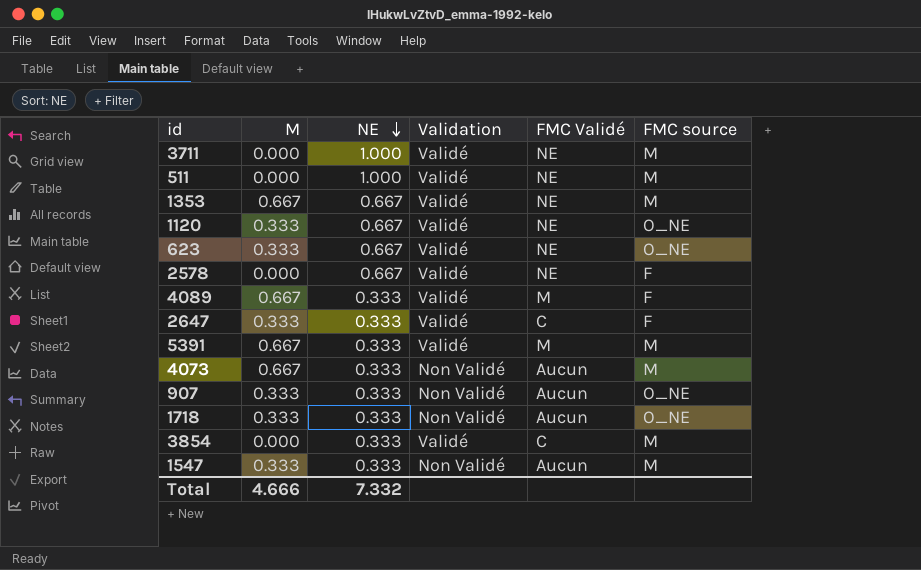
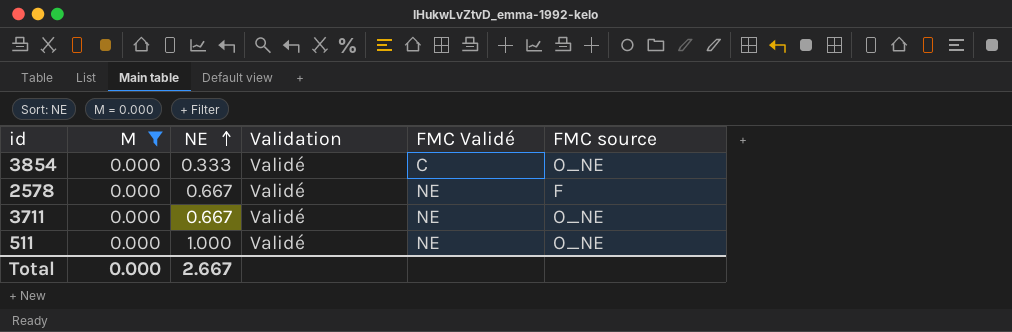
filter: none -> M = 0.000
row order: NE descending -> NE ascending
3854 | FMC source: M -> O_NE
3711 | NE: 1.000 -> 0.667
3711 | FMC source: M -> O_NE
511 | FMC source: M -> O_NE
Total | M: 4.666 -> 0.000
Total | NE: 7.332 -> 2.667

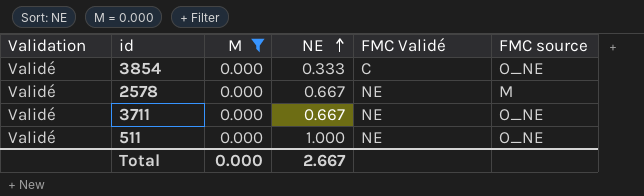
column Validation | position: 4 -> 1
2578 | FMC source: F -> M

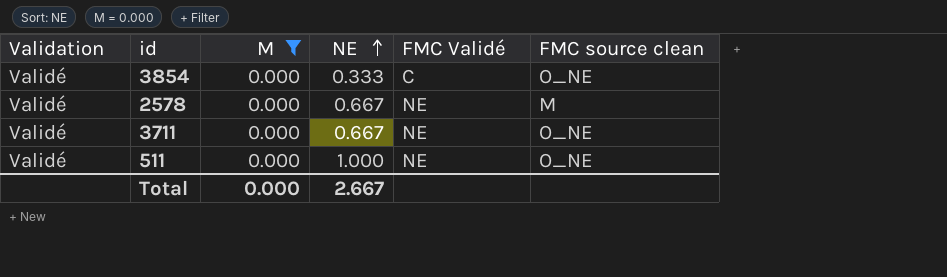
column name: FMC source -> FMC source clean

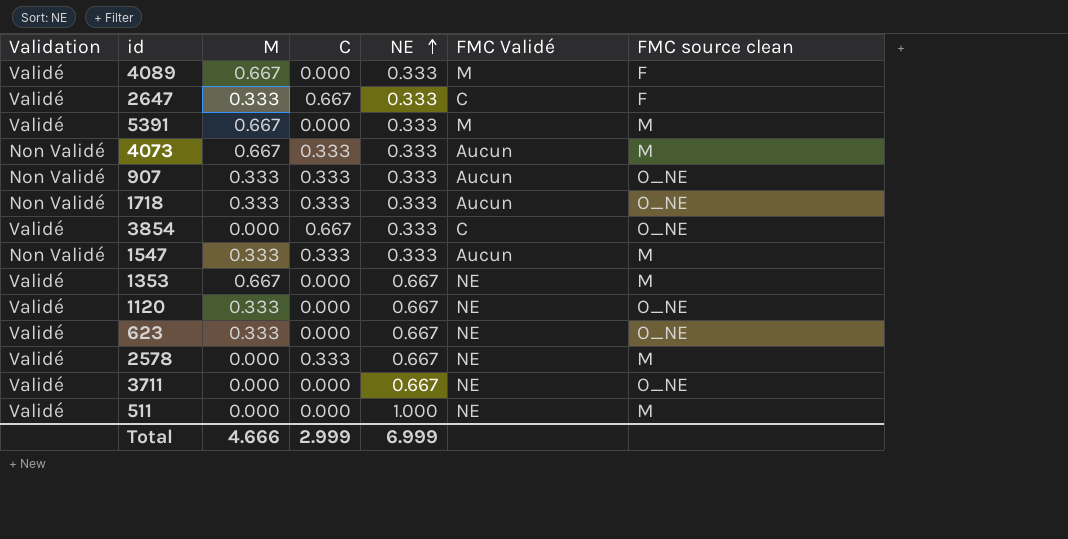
filter: M = 0.000 -> none
column C | position: none -> 4
511 | FMC source clean: O_NE -> M
Total | M: 0.000 -> 4.666
Total | NE: 2.667 -> 6.999

